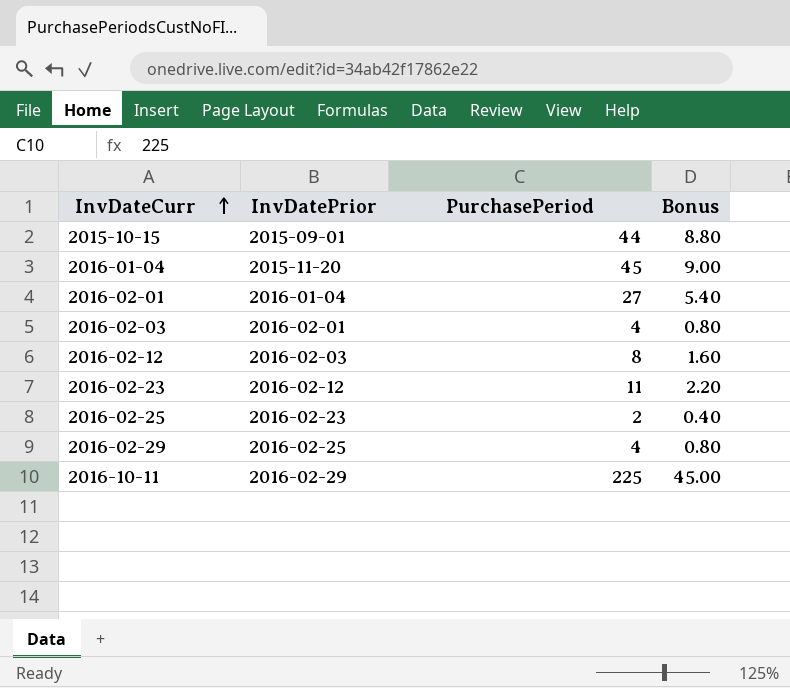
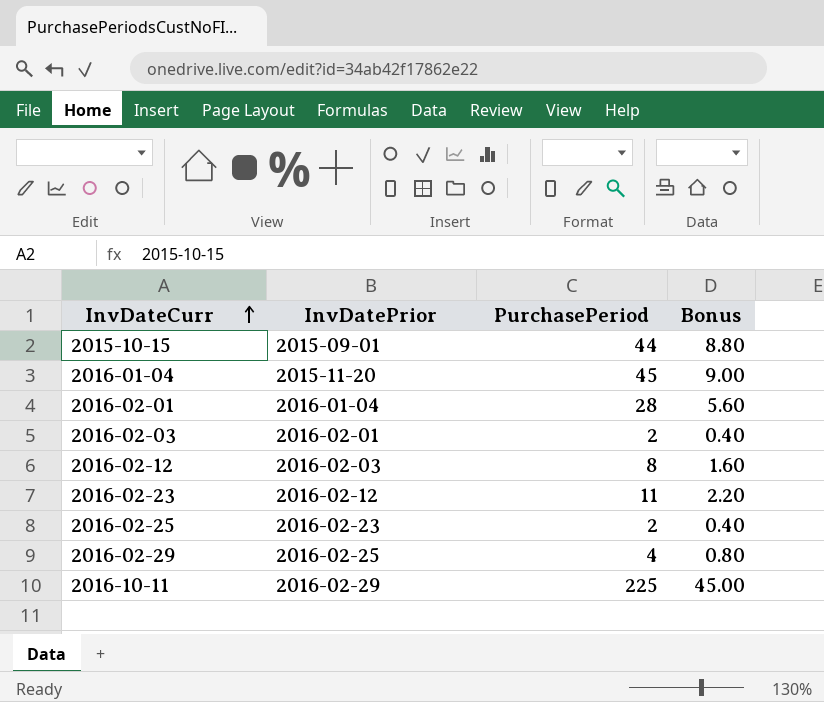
2016-02-01 | PurchasePeriod: 27 -> 28
2016-02-01 | Bonus: 5.40 -> 5.60
2016-02-03 | PurchasePeriod: 4 -> 2
2016-02-03 | Bonus: 0.80 -> 0.40

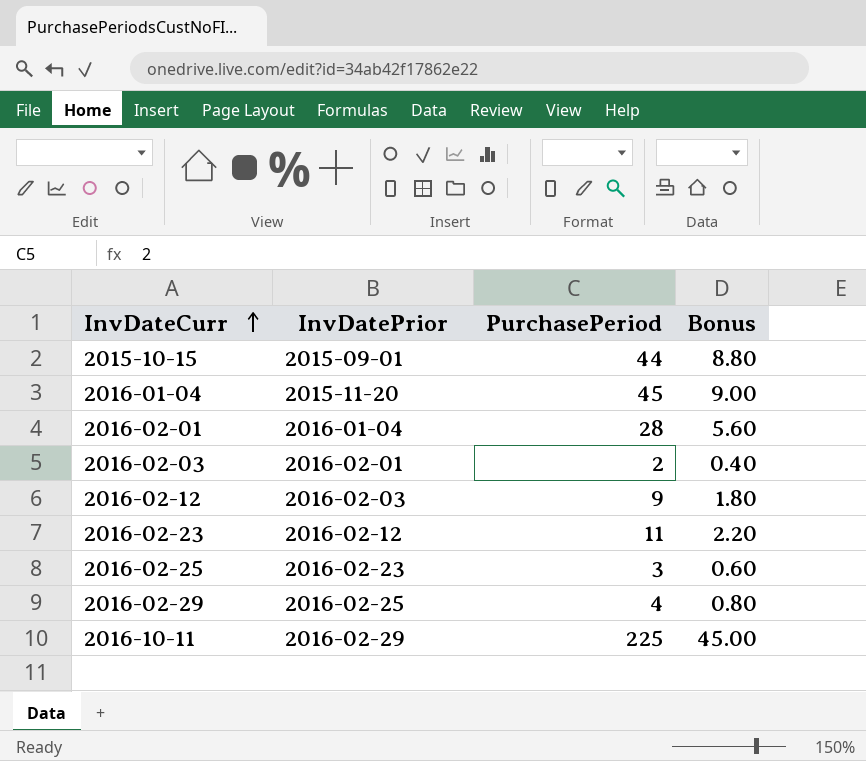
2016-02-12 | PurchasePeriod: 8 -> 9
2016-02-12 | Bonus: 1.60 -> 1.80
2016-02-25 | PurchasePeriod: 2 -> 3
2016-02-25 | Bonus: 0.40 -> 0.60

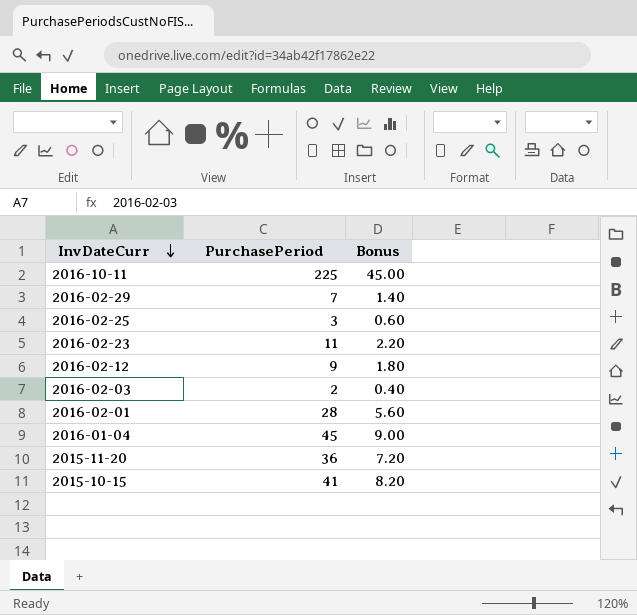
row order: InvDateCurr ascending -> InvDateCurr descending
column InvDatePrior | position: 2 -> none
2016-02-29 | PurchasePeriod: 4 -> 7
2016-02-29 | Bonus: 0.80 -> 1.40
row 2015-11-20: none -> 36 | 7.20
2015-10-15 | PurchasePeriod: 44 -> 41
2015-10-15 | Bonus: 8.80 -> 8.20

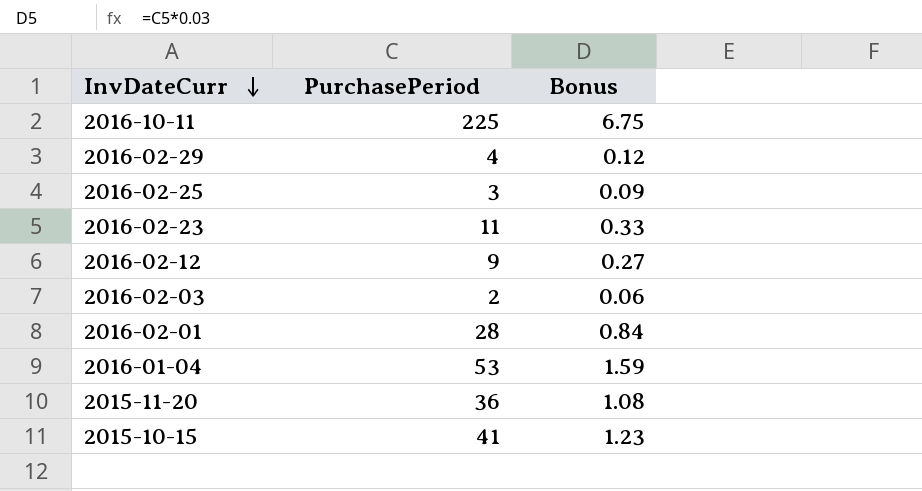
column Bonus | formula: [PurchasePeriod] * 0.2 -> [PurchasePeriod] * 0.03
2016-02-29 | PurchasePeriod: 7 -> 4
2016-01-04 | PurchasePeriod: 45 -> 53

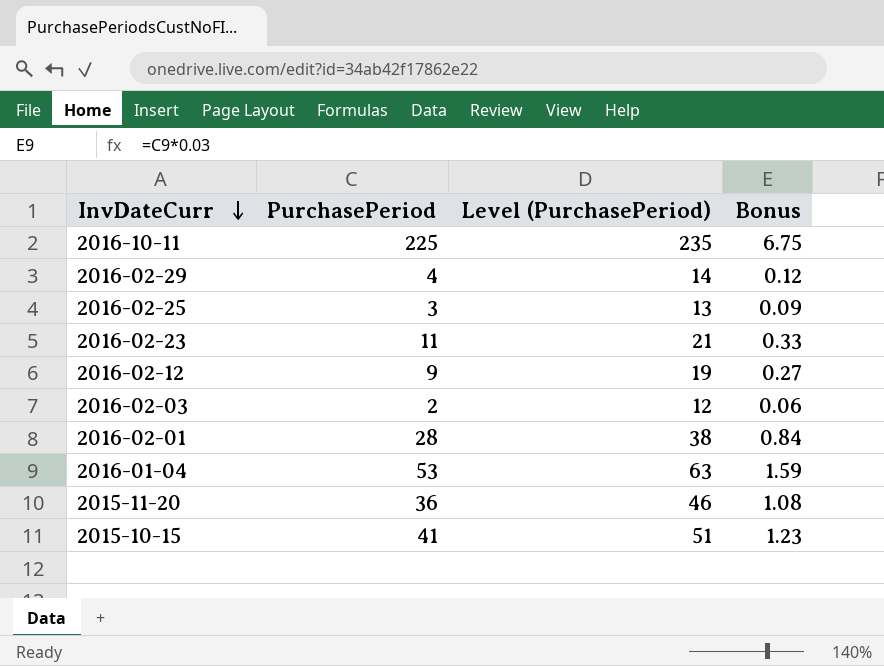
column Level (PurchasePeriod) | formula: none -> [PurchasePeriod] + 10

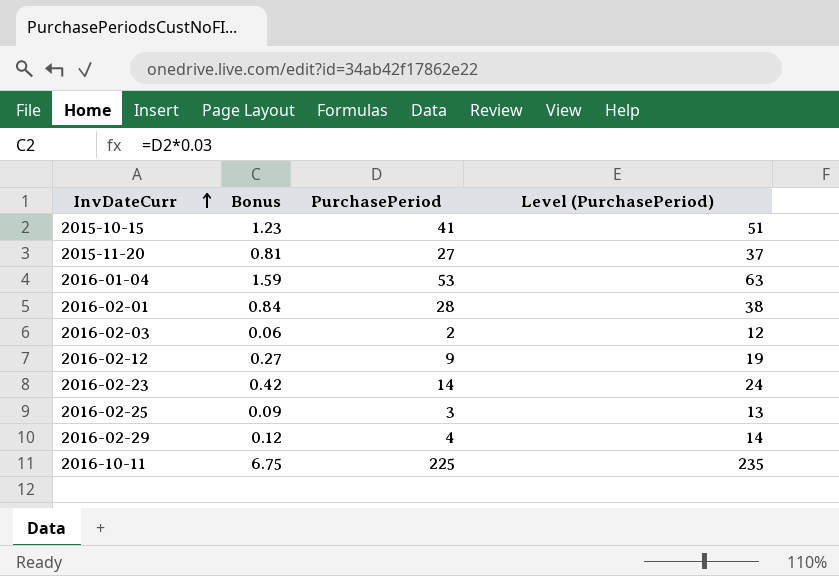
row order: InvDateCurr descending -> InvDateCurr ascending
column Bonus | position: 4 -> 2
2015-11-20 | Bonus: 1.08 -> 0.81
2015-11-20 | PurchasePeriod: 36 -> 27
2015-11-20 | Level (PurchasePeriod): 46 -> 37
2016-02-23 | Bonus: 0.33 -> 0.42
2016-02-23 | PurchasePeriod: 11 -> 14
2016-02-23 | Level (PurchasePeriod): 21 -> 24

